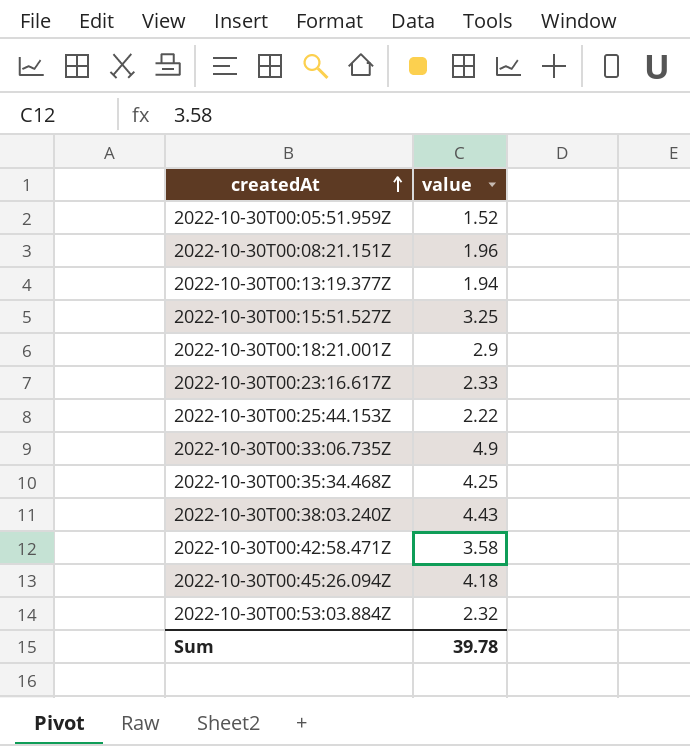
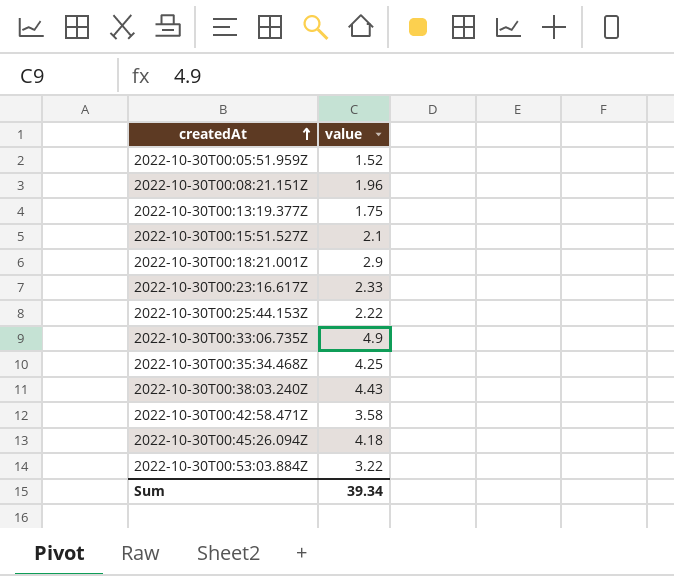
2022-10-30T00:13:19.377Z | value: 1.94 -> 1.75
2022-10-30T00:15:51.527Z | value: 3.25 -> 2.1
2022-10-30T00:53:03.884Z | value: 2.32 -> 3.22
Sum | value: 39.78 -> 39.34

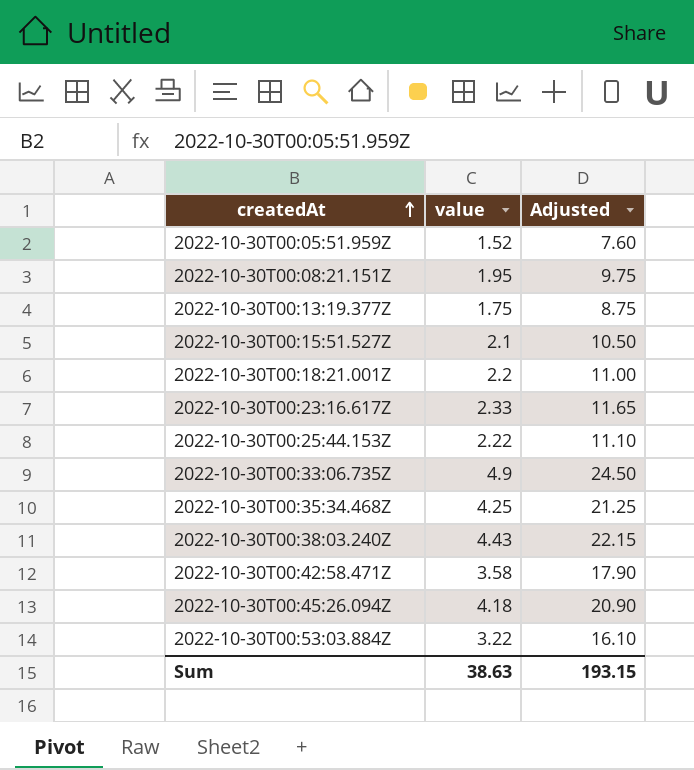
column Adjusted | formula: none -> [value] * 5
2022-10-30T00:08:21.151Z | value: 1.96 -> 1.95
2022-10-30T00:18:21.001Z | value: 2.9 -> 2.2
Sum | value: 39.34 -> 38.63

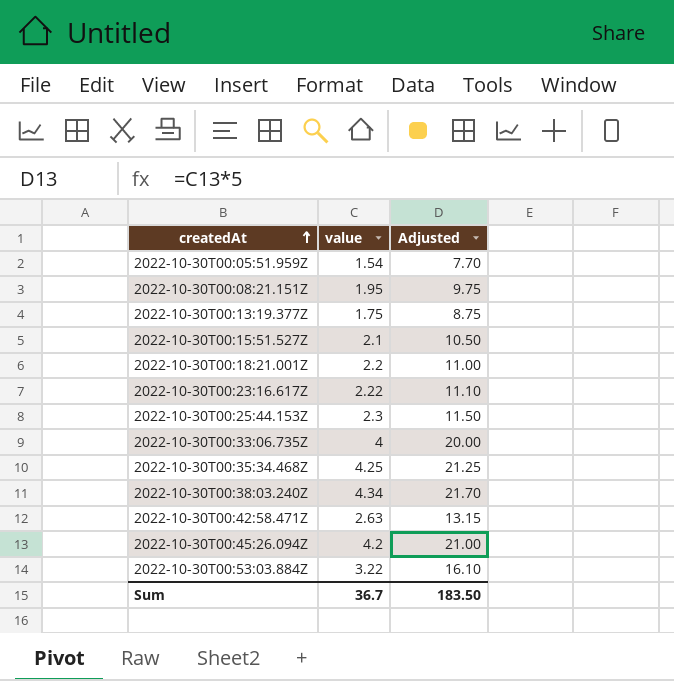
2022-10-30T00:05:51.959Z | value: 1.52 -> 1.54
2022-10-30T00:05:51.959Z | Adjusted: 7.60 -> 7.70
2022-10-30T00:23:16.617Z | value: 2.33 -> 2.22
2022-10-30T00:23:16.617Z | Adjusted: 11.65 -> 11.10
2022-10-30T00:25:44.153Z | value: 2.22 -> 2.3
2022-10-30T00:25:44.153Z | Adjusted: 11.10 -> 11.50
2022-10-30T00:33:06.735Z | value: 4.9 -> 4
2022-10-30T00:33:06.735Z | Adjusted: 24.50 -> 20.00
2022-10-30T00:38:03.240Z | value: 4.43 -> 4.34
2022-10-30T00:38:03.240Z | Adjusted: 22.15 -> 21.70
2022-10-30T00:42:58.471Z | value: 3.58 -> 2.63
2022-10-30T00:42:58.471Z | Adjusted: 17.90 -> 13.15
2022-10-30T00:45:26.094Z | value: 4.18 -> 4.2
2022-10-30T00:45:26.094Z | Adjusted: 20.90 -> 21.00
Sum | value: 38.63 -> 36.7
Sum | Adjusted: 193.15 -> 183.50

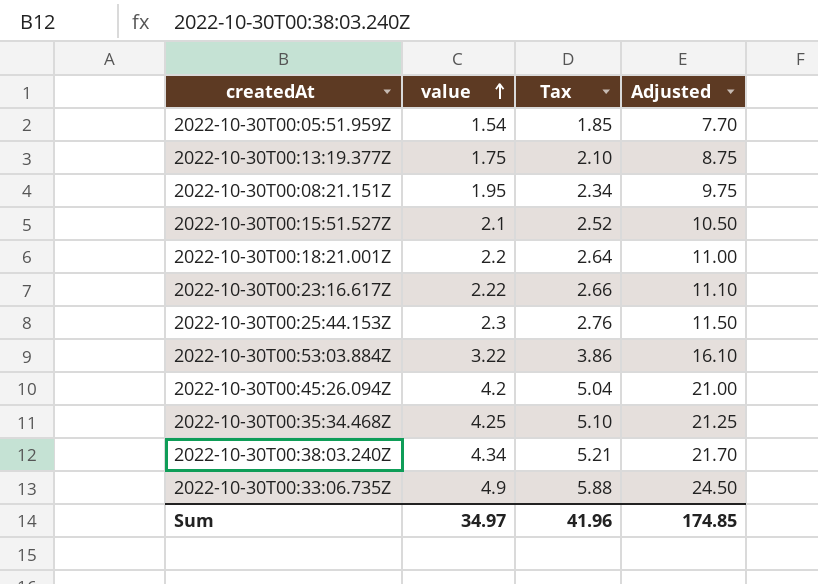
row order: createdAt ascending -> value ascending
column Tax | formula: none -> [value] * 1.2
row 2022-10-30T00:42:58.471Z: 2.63 | 13.15 -> none
2022-10-30T00:33:06.735Z | value: 4 -> 4.9
2022-10-30T00:33:06.735Z | Adjusted: 20.00 -> 24.50
Sum | value: 36.7 -> 34.97
Sum | Adjusted: 183.50 -> 174.85

